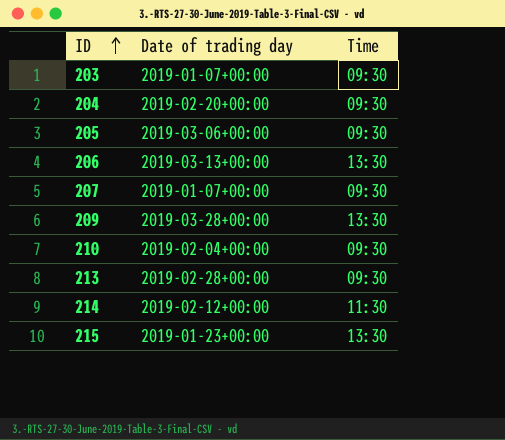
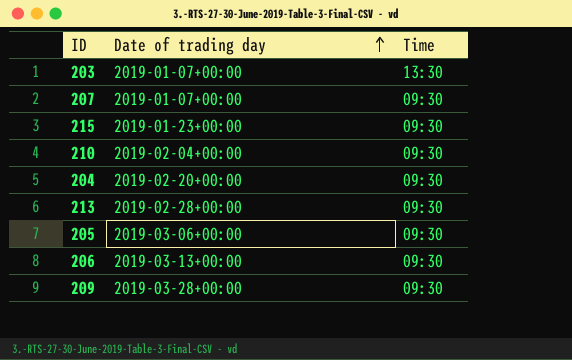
row order: ID ascending -> Date of trading day ascending
row 214: 2019-02-12+00:00 | 11:30 -> none
203 | Time: 09:30 -> 13:30
215 | Time: 13:30 -> 09:30
206 | Time: 13:30 -> 09:30
209 | Time: 13:30 -> 09:30

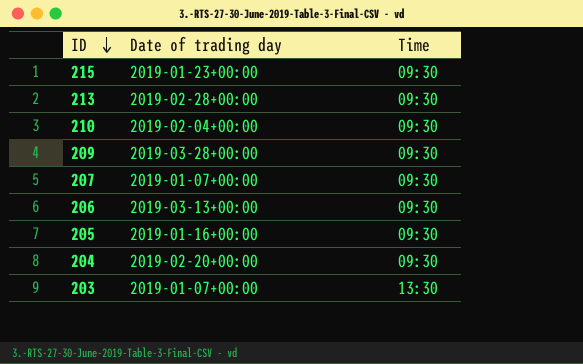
row order: Date of trading day ascending -> ID descending
205 | Date of trading day: 2019-03-06+00:00 -> 2019-01-16+00:00

